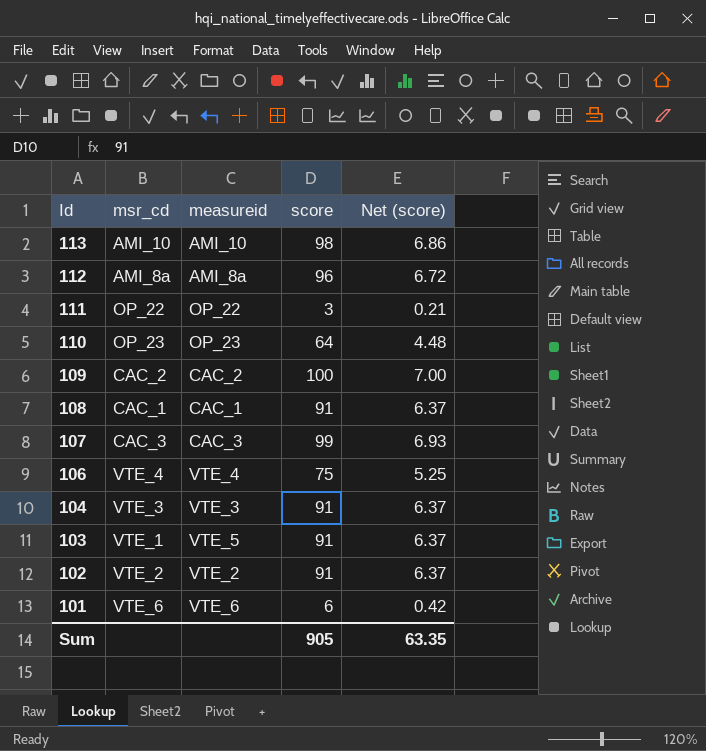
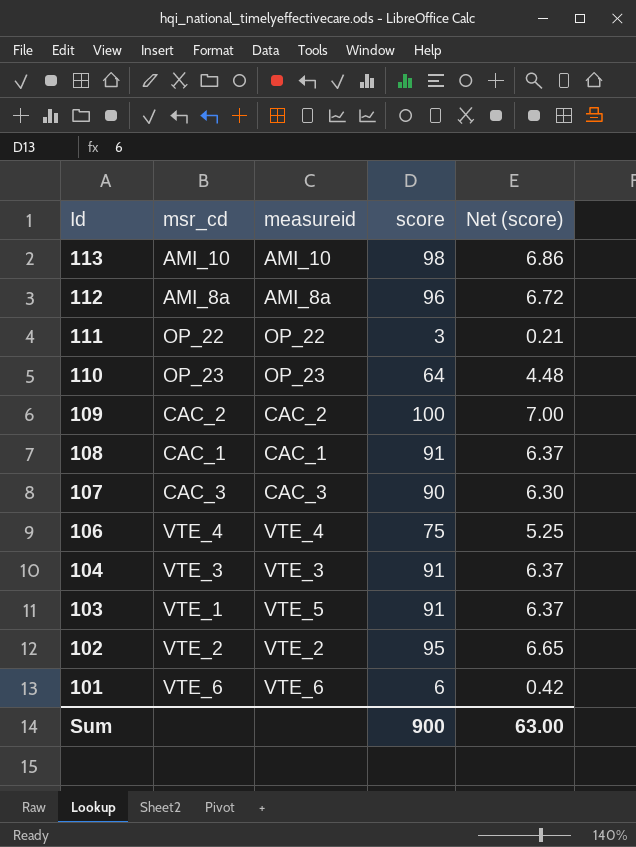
107 | score: 99 -> 90
107 | Net (score): 6.93 -> 6.30
102 | score: 91 -> 95
102 | Net (score): 6.37 -> 6.65
Sum | score: 905 -> 900
Sum | Net (score): 63.35 -> 63.00

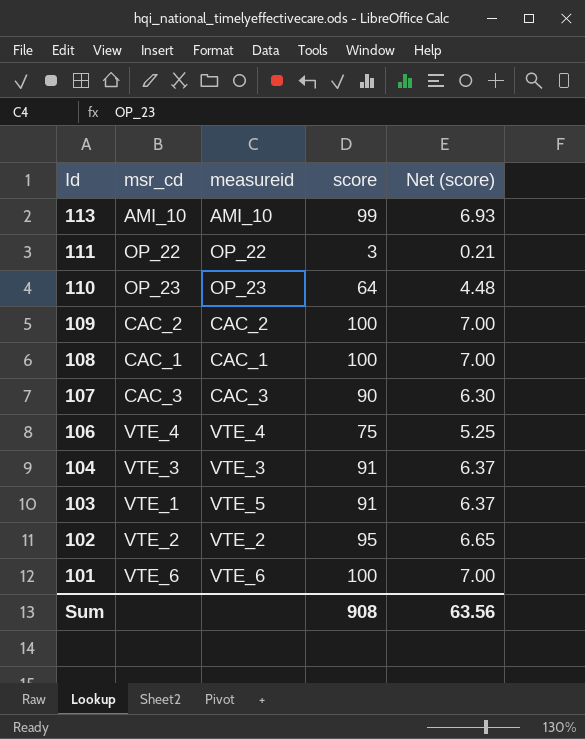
row 112: AMI_8a | AMI_8a | 96 | 6.72 -> none
113 | score: 98 -> 99
113 | Net (score): 6.86 -> 6.93
108 | score: 91 -> 100
108 | Net (score): 6.37 -> 7.00
101 | score: 6 -> 100
101 | Net (score): 0.42 -> 7.00
Sum | score: 900 -> 908
Sum | Net (score): 63.00 -> 63.56

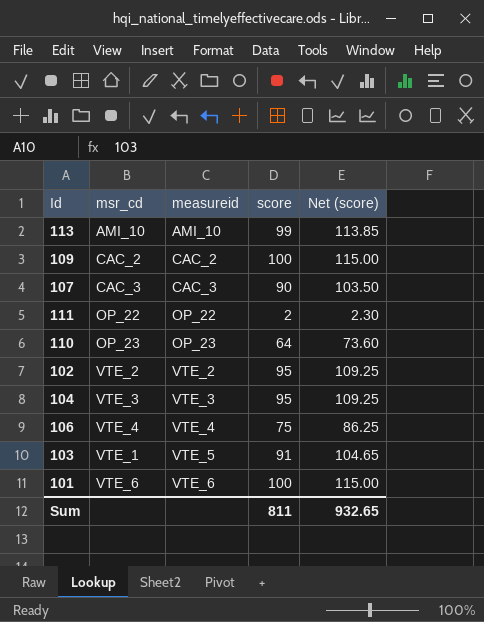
row order: Id descending -> measureid ascending
column Net (score) | formula: [score] * 0.07 -> [score] * 1.15
row 108: CAC_1 | CAC_1 | 100 | 7.00 -> none
111 | score: 3 -> 2
104 | score: 91 -> 95
Sum | score: 908 -> 811
Sum | Net (score): 63.56 -> 932.65

